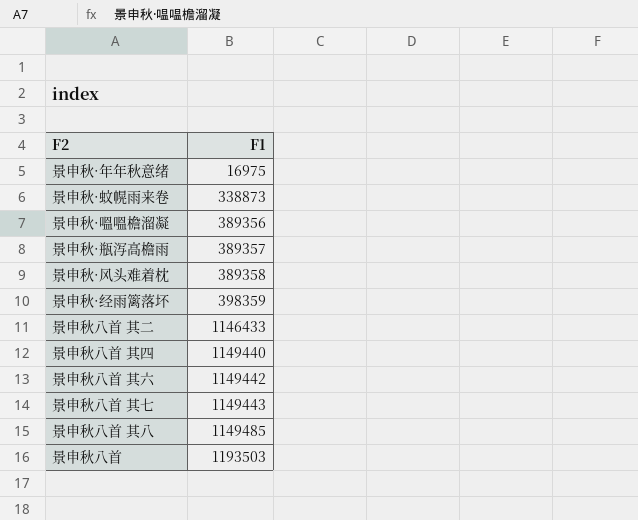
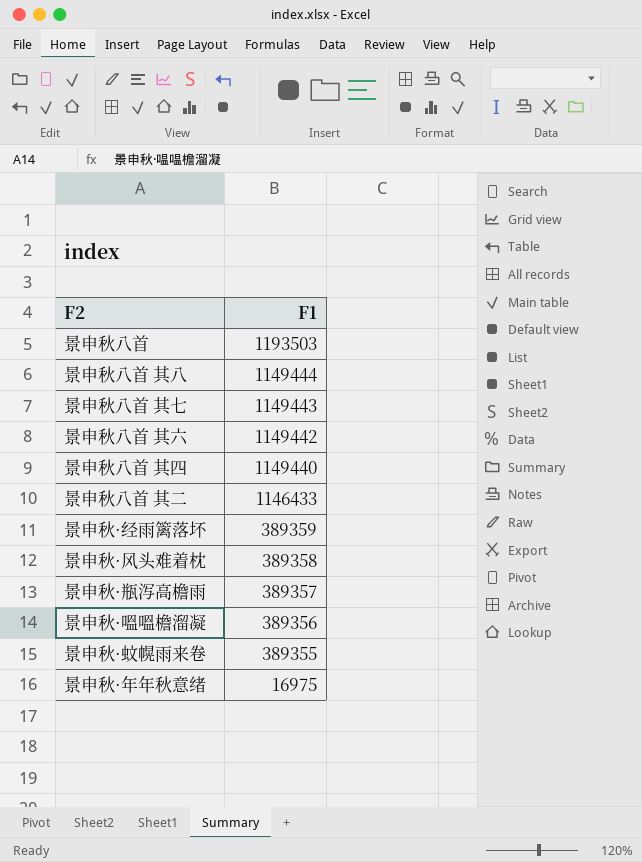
row order: F1 ascending -> F1 descending
景申秋八首 其八 | F1: 1149485 -> 1149444
景申秋·经雨篱落坏 | F1: 398359 -> 389359
景申秋·蚊幌雨来卷 | F1: 338873 -> 389355

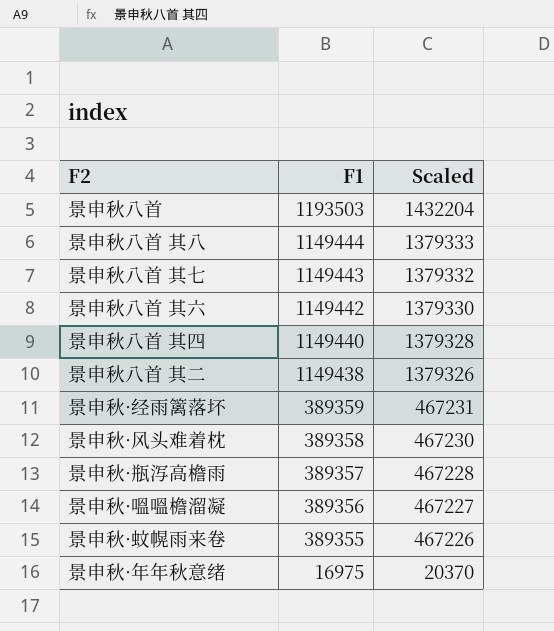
column Scaled | formula: none -> [F1] * 1.2
景申秋八首 其二 | F1: 1146433 -> 1149438

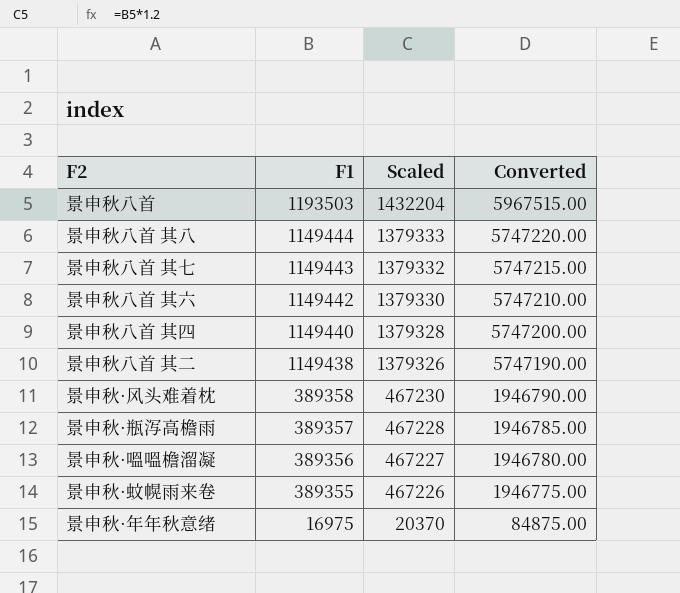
column Converted | formula: none -> [F1] * 5
row 景申秋·经雨篱落坏: 389359 | 467231 -> none

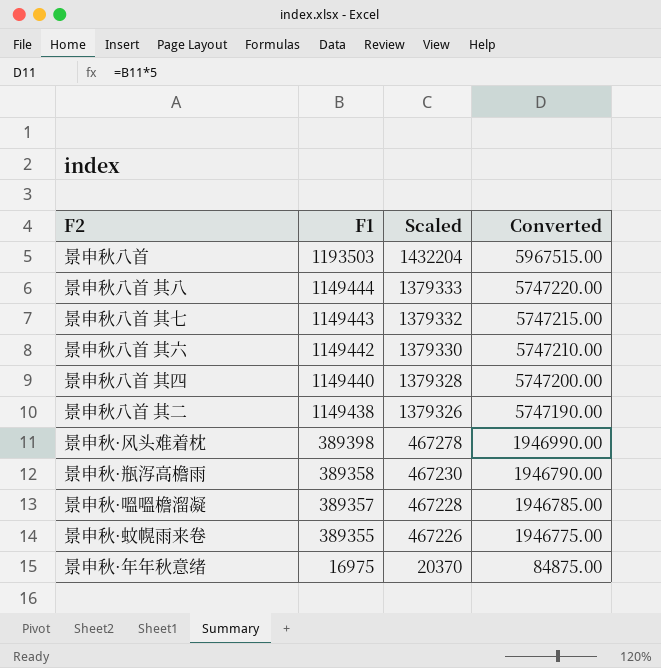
景申秋·风头难着枕 | F1: 389358 -> 389398
景申秋·风头难着枕 | Scaled: 467230 -> 467278
景申秋·风头难着枕 | Converted: 1946790.00 -> 1946990.00
景申秋·瓶泻高檐雨 | F1: 389357 -> 389358
景申秋·瓶泻高檐雨 | Scaled: 467228 -> 467230
景申秋·瓶泻高檐雨 | Converted: 1946785.00 -> 1946790.00
景申秋·嗢嗢檐溜凝 | F1: 389356 -> 389357
景申秋·嗢嗢檐溜凝 | Scaled: 467227 -> 467228
景申秋·嗢嗢檐溜凝 | Converted: 1946780.00 -> 1946785.00

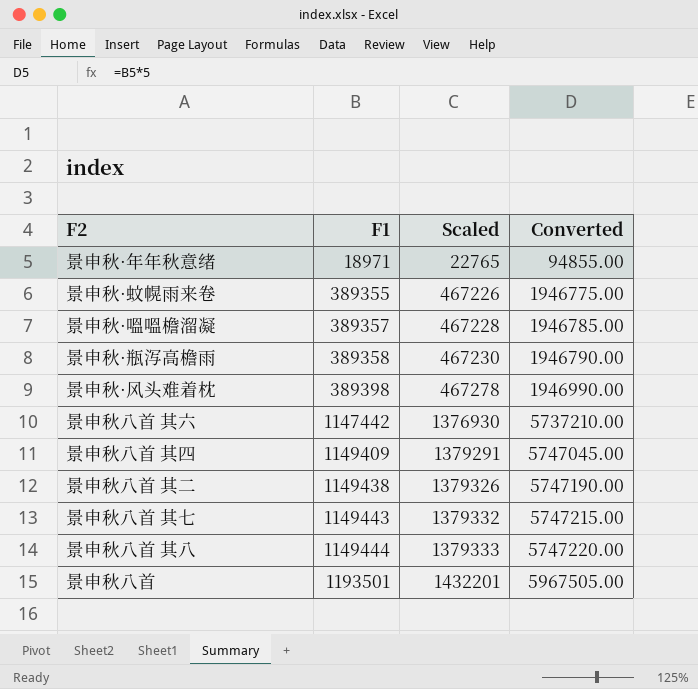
row order: F1 descending -> F1 ascending
景申秋·年年秋意绪 | F1: 16975 -> 18971
景申秋·年年秋意绪 | Scaled: 20370 -> 22765
景申秋·年年秋意绪 | Converted: 84875.00 -> 94855.00
景申秋八首 其六 | F1: 1149442 -> 1147442
景申秋八首 其六 | Scaled: 1379330 -> 1376930
景申秋八首 其六 | Converted: 5747210.00 -> 5737210.00
景申秋八首 其四 | F1: 1149440 -> 1149409
景申秋八首 其四 | Scaled: 1379328 -> 1379291
景申秋八首 其四 | Converted: 5747200.00 -> 5747045.00
景申秋八首 | F1: 1193503 -> 1193501
景申秋八首 | Scaled: 1432204 -> 1432201
景申秋八首 | Converted: 5967515.00 -> 5967505.00

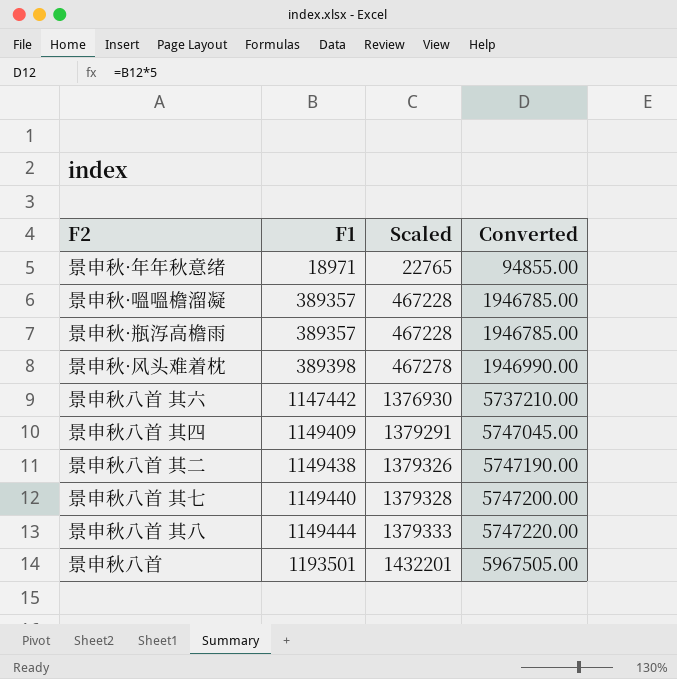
row 景申秋·蚊幌雨来卷: 389355 | 467226 | 1946775.00 -> none
景申秋·瓶泻高檐雨 | F1: 389358 -> 389357
景申秋·瓶泻高檐雨 | Scaled: 467230 -> 467228
景申秋·瓶泻高檐雨 | Converted: 1946790.00 -> 1946785.00
景申秋八首 其七 | F1: 1149443 -> 1149440
景申秋八首 其七 | Scaled: 1379332 -> 1379328
景申秋八首 其七 | Converted: 5747215.00 -> 5747200.00

